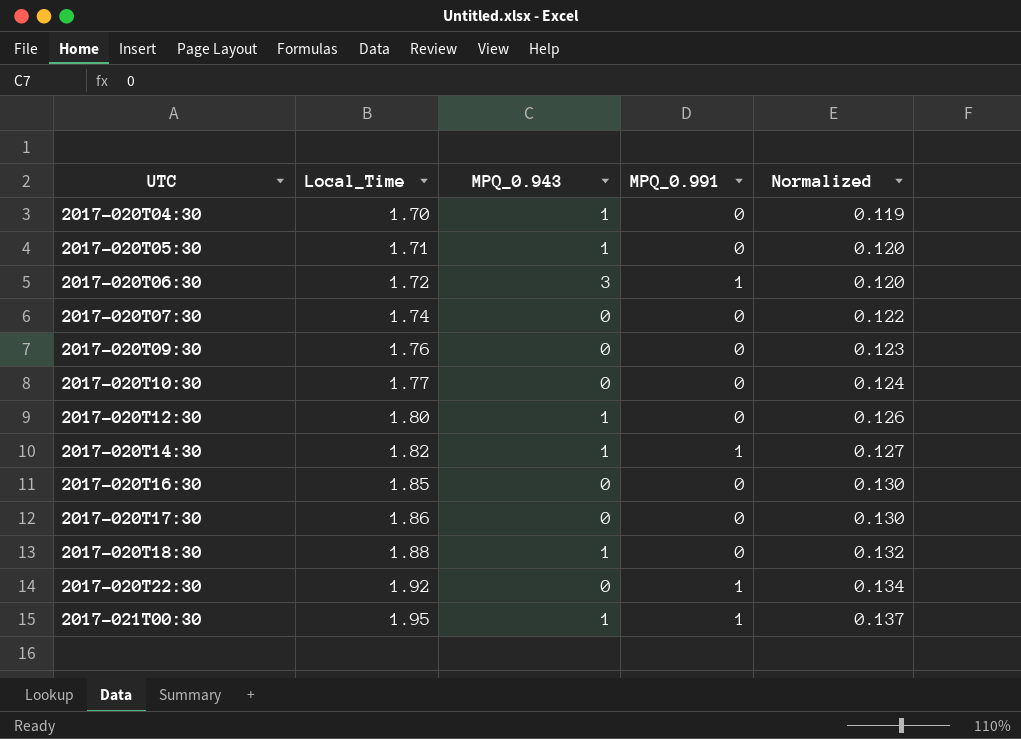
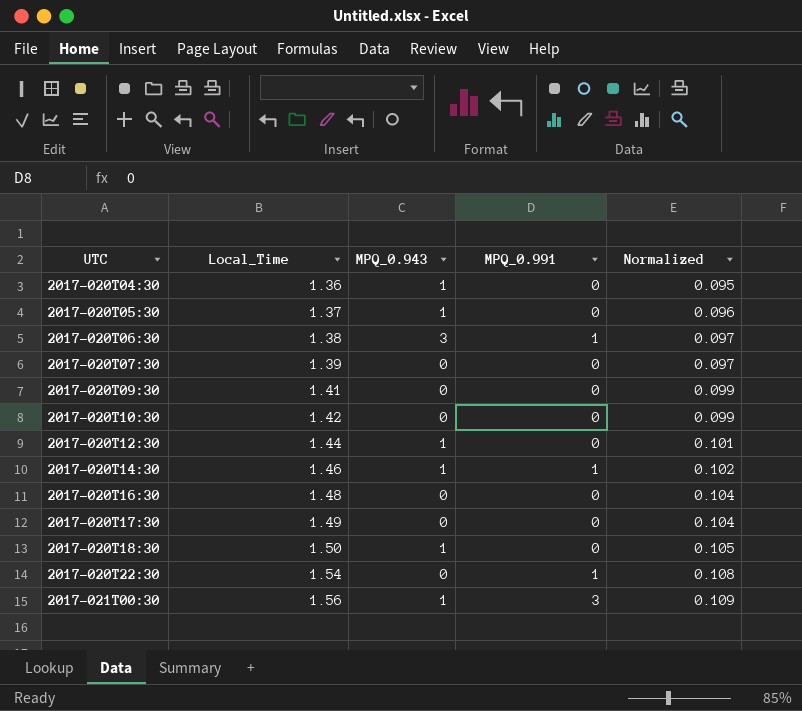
2017-020T04:30 | Local_Time: 1.70 -> 1.36
2017-020T04:30 | Normalized: 0.119 -> 0.095
2017-020T05:30 | Local_Time: 1.71 -> 1.37
2017-020T05:30 | Normalized: 0.120 -> 0.096
2017-020T06:30 | Local_Time: 1.72 -> 1.38
2017-020T06:30 | Normalized: 0.120 -> 0.097
2017-020T07:30 | Local_Time: 1.74 -> 1.39
2017-020T07:30 | Normalized: 0.122 -> 0.097
2017-020T09:30 | Local_Time: 1.76 -> 1.41
2017-020T09:30 | Normalized: 0.123 -> 0.099
2017-020T10:30 | Local_Time: 1.77 -> 1.42
2017-020T10:30 | Normalized: 0.124 -> 0.099
2017-020T12:30 | Local_Time: 1.80 -> 1.44
2017-020T12:30 | Normalized: 0.126 -> 0.101
2017-020T14:30 | Local_Time: 1.82 -> 1.46
2017-020T14:30 | Normalized: 0.127 -> 0.102
2017-020T16:30 | Local_Time: 1.85 -> 1.48
2017-020T16:30 | Normalized: 0.130 -> 0.104
2017-020T17:30 | Local_Time: 1.86 -> 1.49
2017-020T17:30 | Normalized: 0.130 -> 0.104
2017-020T18:30 | Local_Time: 1.88 -> 1.50
2017-020T18:30 | Normalized: 0.132 -> 0.105
2017-020T22:30 | Local_Time: 1.92 -> 1.54
2017-020T22:30 | Normalized: 0.134 -> 0.108
2017-021T00:30 | Local_Time: 1.95 -> 1.56
2017-021T00:30 | MPQ_0.991: 1 -> 3
2017-021T00:30 | Normalized: 0.137 -> 0.109

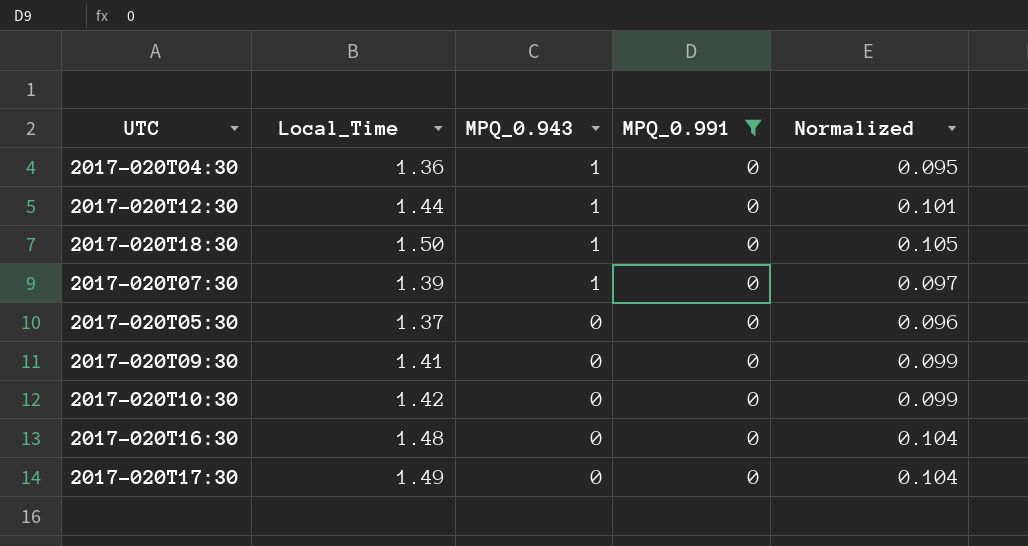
filter: none -> MPQ_0.991 = 0
row order: UTC ascending -> MPQ_0.943 descending
2017-020T07:30 | MPQ_0.943: 0 -> 1
2017-020T05:30 | MPQ_0.943: 1 -> 0

